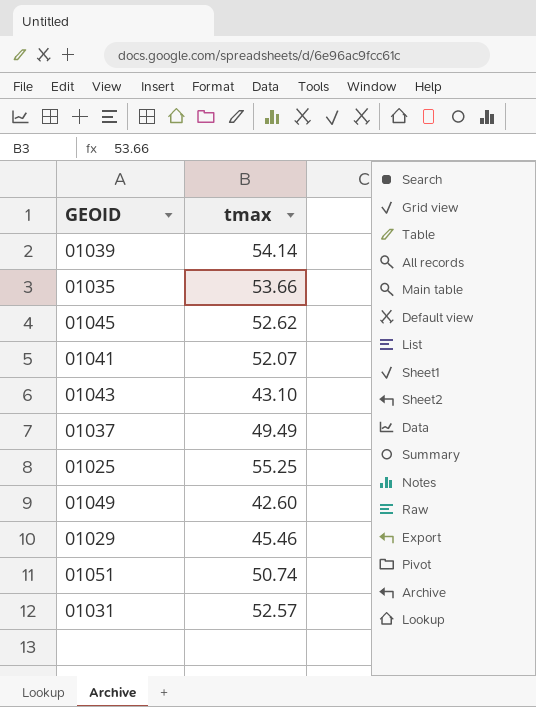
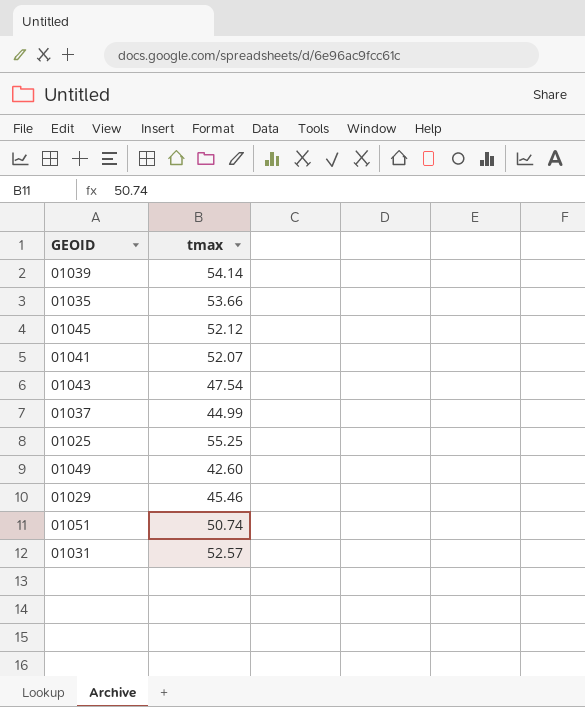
01045 | tmax: 52.62 -> 52.12
01043 | tmax: 43.10 -> 47.54
01037 | tmax: 49.49 -> 44.99

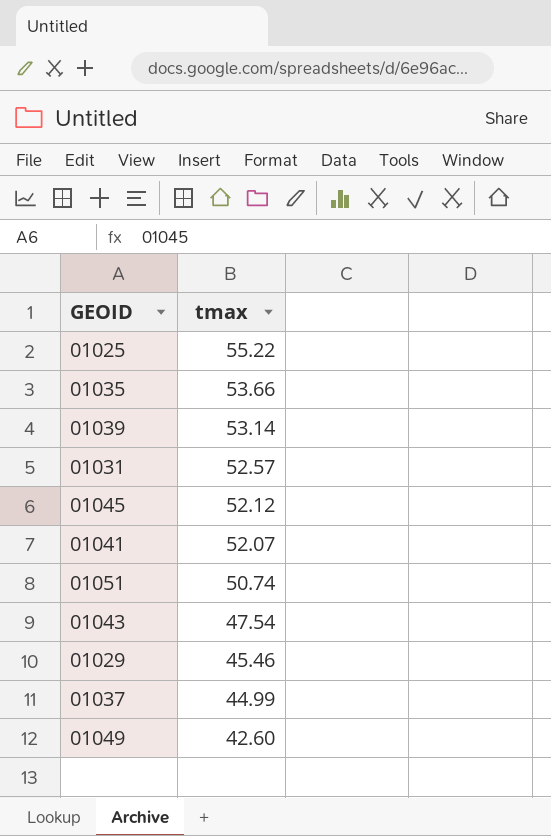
row order: none -> tmax descending
01025 | tmax: 55.25 -> 55.22
01039 | tmax: 54.14 -> 53.14

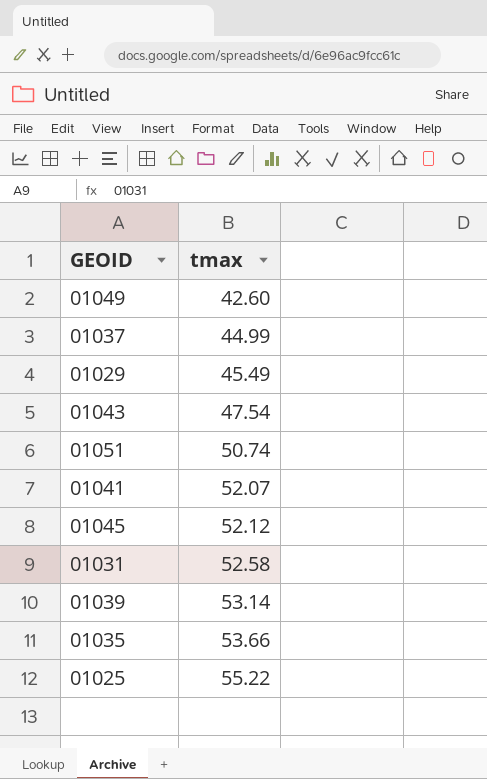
row order: tmax descending -> tmax ascending
01029 | tmax: 45.46 -> 45.49
01031 | tmax: 52.57 -> 52.58

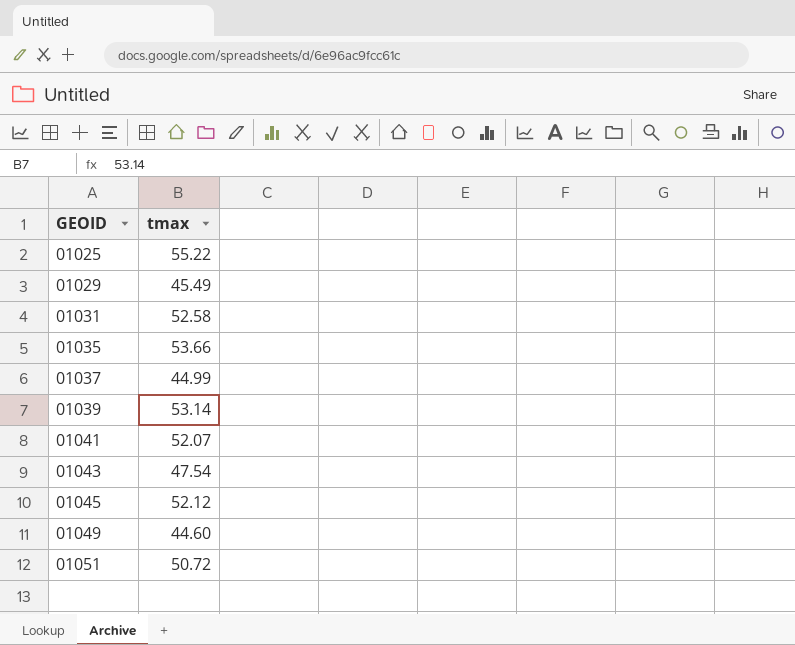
row order: tmax ascending -> GEOID ascending
01049 | tmax: 42.60 -> 44.60
01051 | tmax: 50.74 -> 50.72

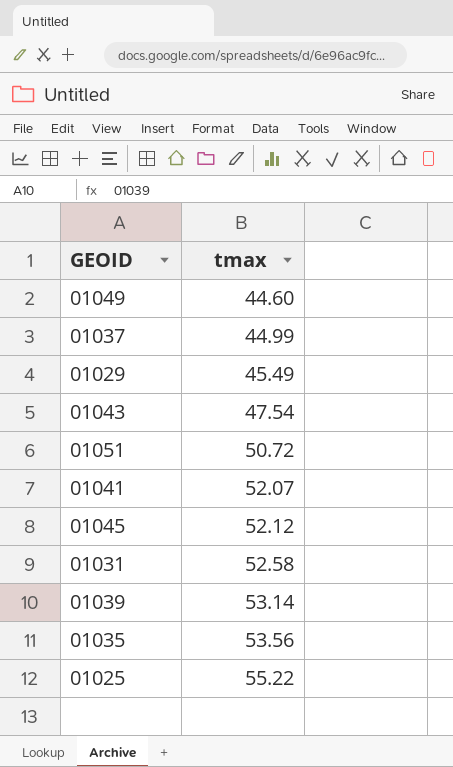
row order: GEOID ascending -> tmax ascending
01035 | tmax: 53.66 -> 53.56

